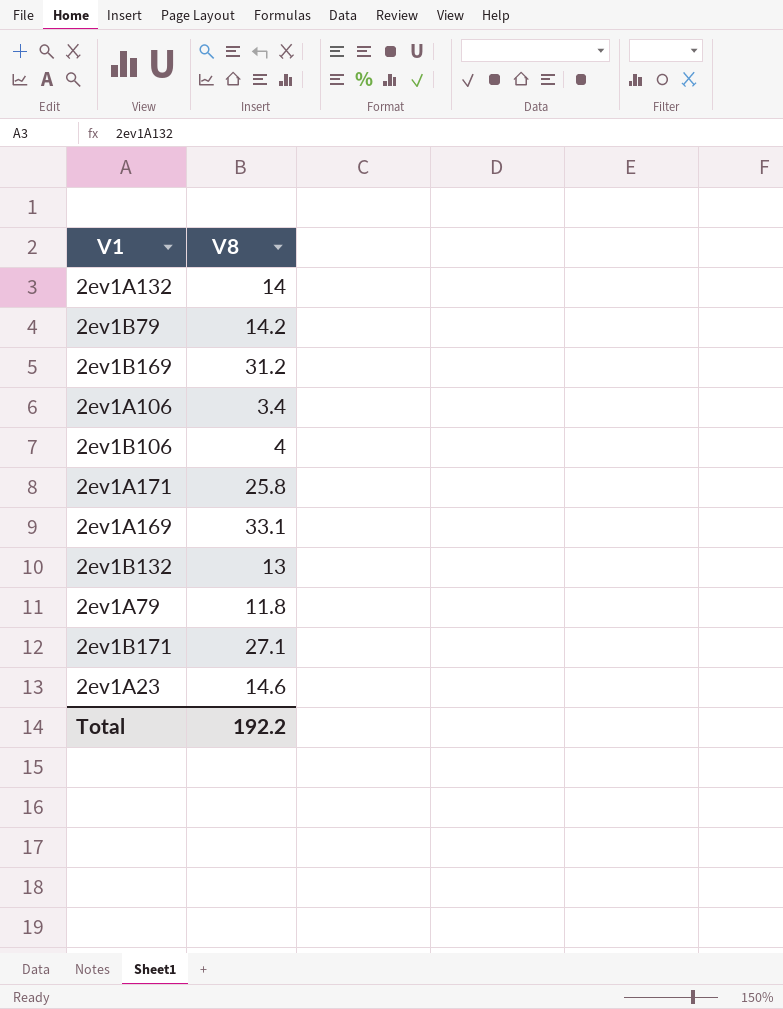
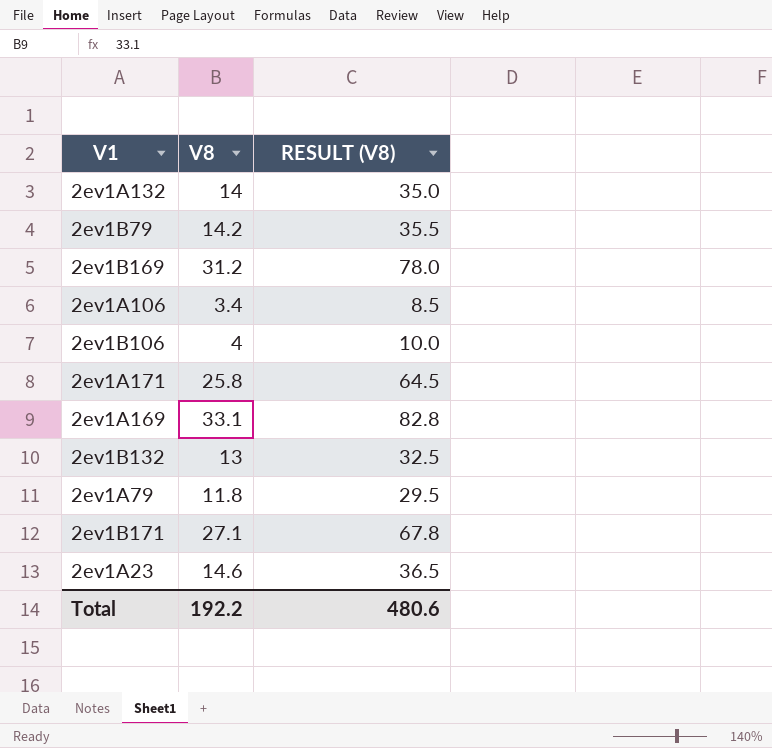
column RESULT (V8) | formula: none -> [V8] * 2.5

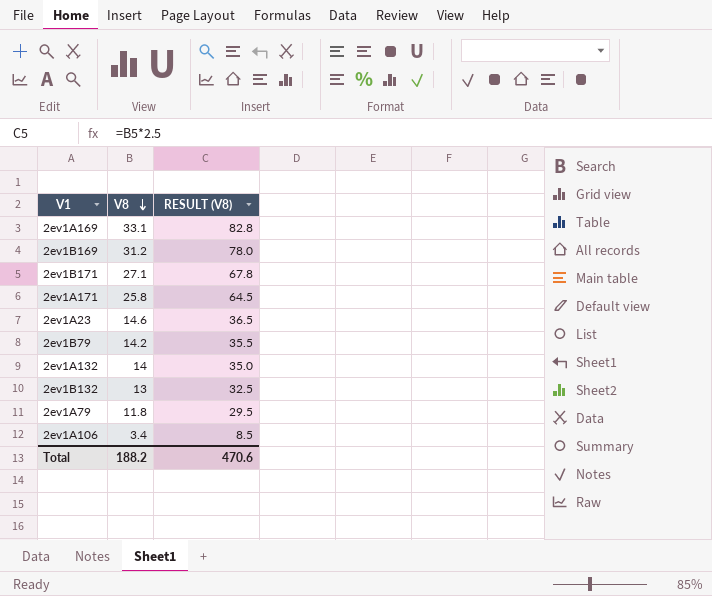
row order: none -> V8 descending
row 2ev1B106: 4 | 10.0 -> none
Total | V8: 192.2 -> 188.2
Total | RESULT (V8): 480.6 -> 470.6

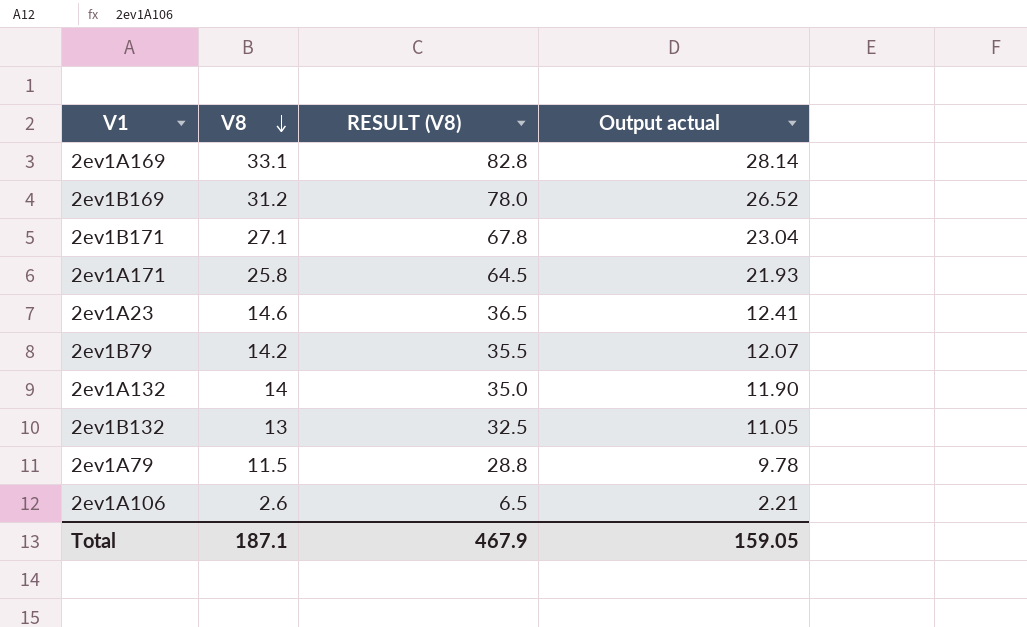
column Output actual | formula: none -> [V8] * 0.85
2ev1A79 | V8: 11.8 -> 11.5
2ev1A79 | RESULT (V8): 29.5 -> 28.8
2ev1A106 | V8: 3.4 -> 2.6
2ev1A106 | RESULT (V8): 8.5 -> 6.5
Total | V8: 188.2 -> 187.1
Total | RESULT (V8): 470.6 -> 467.9

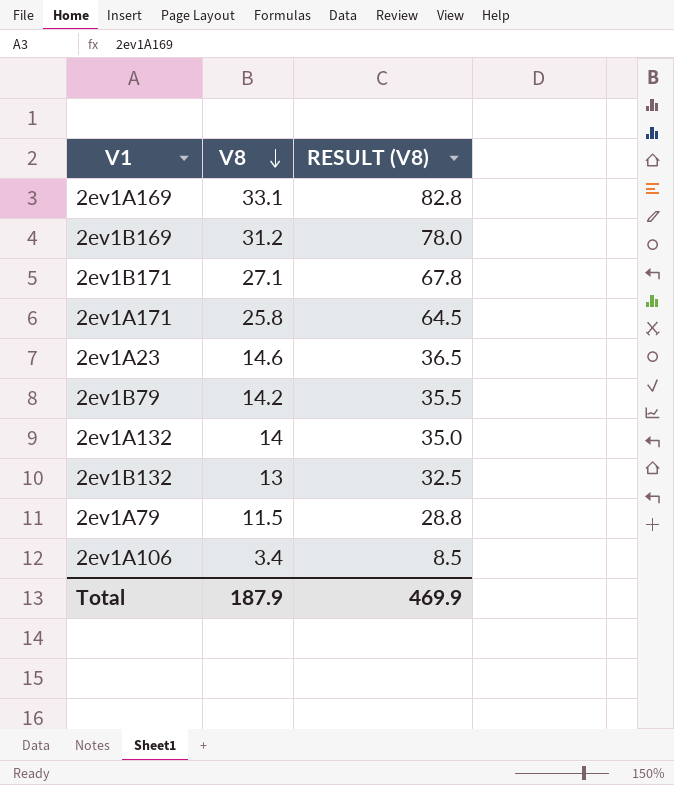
column Output actual | formula: [V8] * 0.85 -> none
2ev1A106 | V8: 2.6 -> 3.4
2ev1A106 | RESULT (V8): 6.5 -> 8.5
Total | V8: 187.1 -> 187.9
Total | RESULT (V8): 467.9 -> 469.9

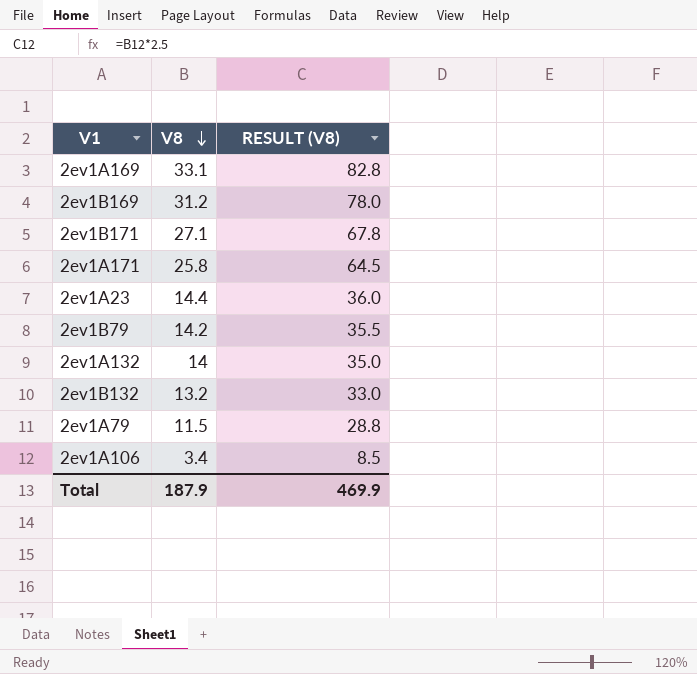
2ev1A23 | V8: 14.6 -> 14.4
2ev1A23 | RESULT (V8): 36.5 -> 36.0
2ev1B132 | V8: 13 -> 13.2
2ev1B132 | RESULT (V8): 32.5 -> 33.0

